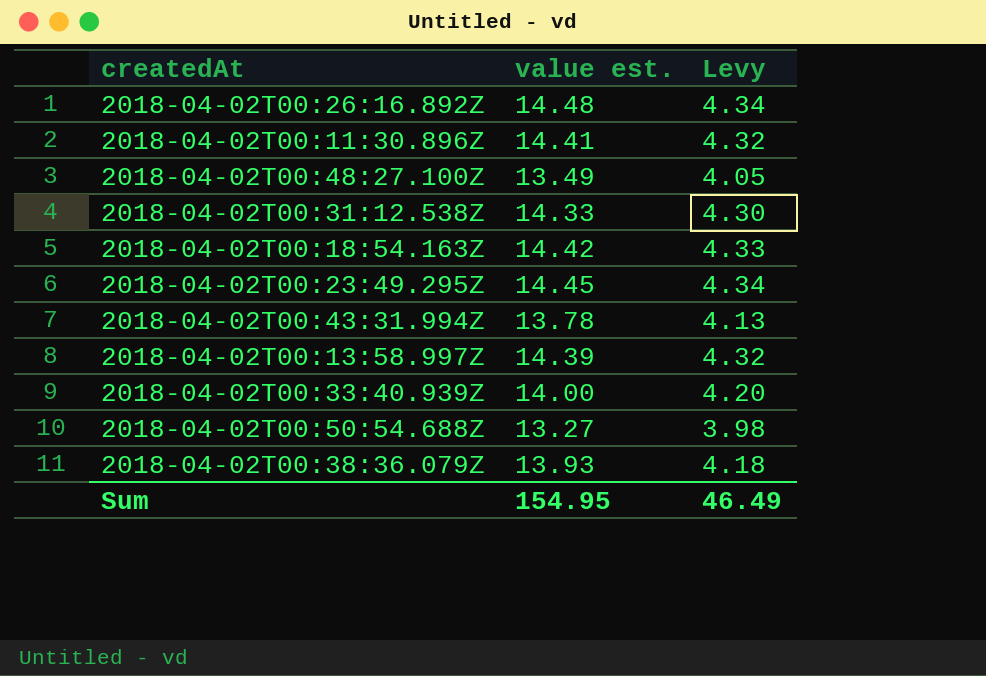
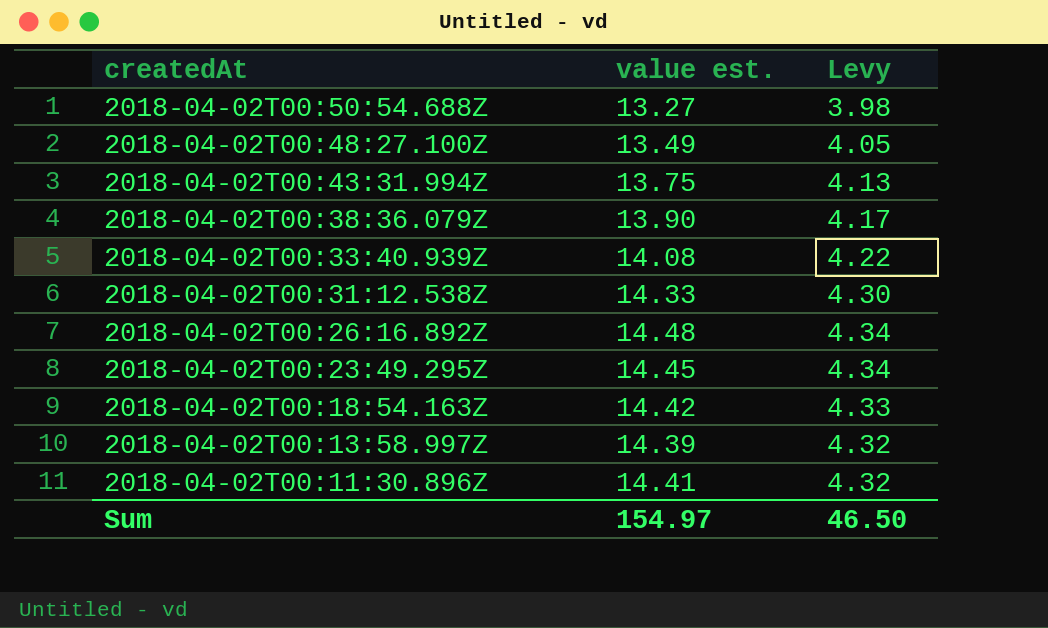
row order: none -> createdAt descending
2018-04-02T00:43:31.994Z | value est.: 13.78 -> 13.75
2018-04-02T00:38:36.079Z | value est.: 13.93 -> 13.90
2018-04-02T00:38:36.079Z | Levy: 4.18 -> 4.17
2018-04-02T00:33:40.939Z | value est.: 14.00 -> 14.08
2018-04-02T00:33:40.939Z | Levy: 4.20 -> 4.22
Sum | value est.: 154.95 -> 154.97
Sum | Levy: 46.49 -> 46.50

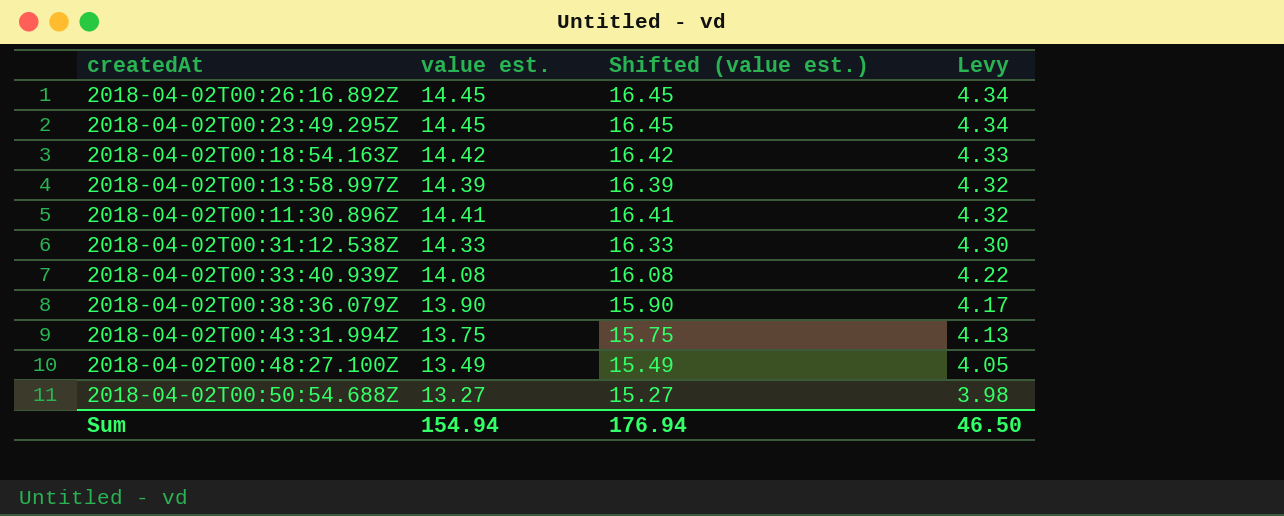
row order: createdAt descending -> Levy descending
column Shifted (value est.) | formula: none -> [value est.] + 2
2018-04-02T00:26:16.892Z | value est.: 14.48 -> 14.45
Sum | value est.: 154.97 -> 154.94

